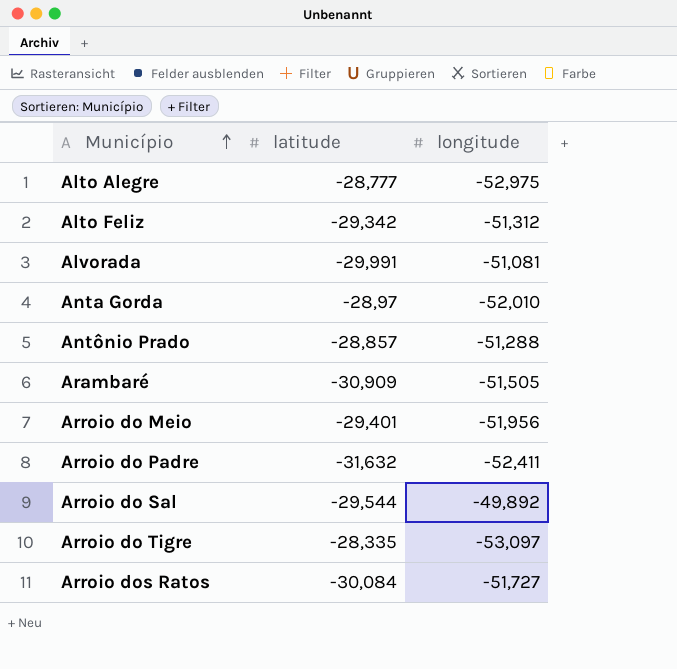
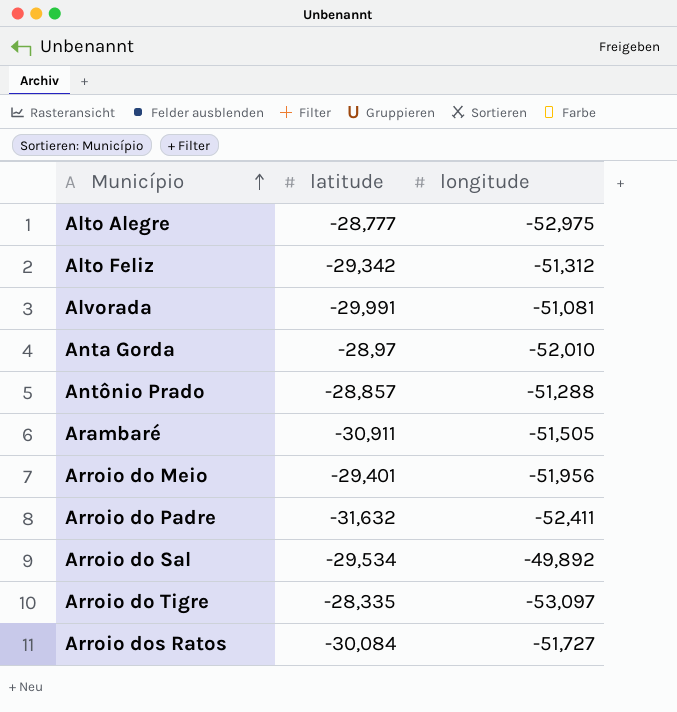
Arambaré | latitude: -30,909 -> -30,911
Arroio do Sal | latitude: -29,544 -> -29,534

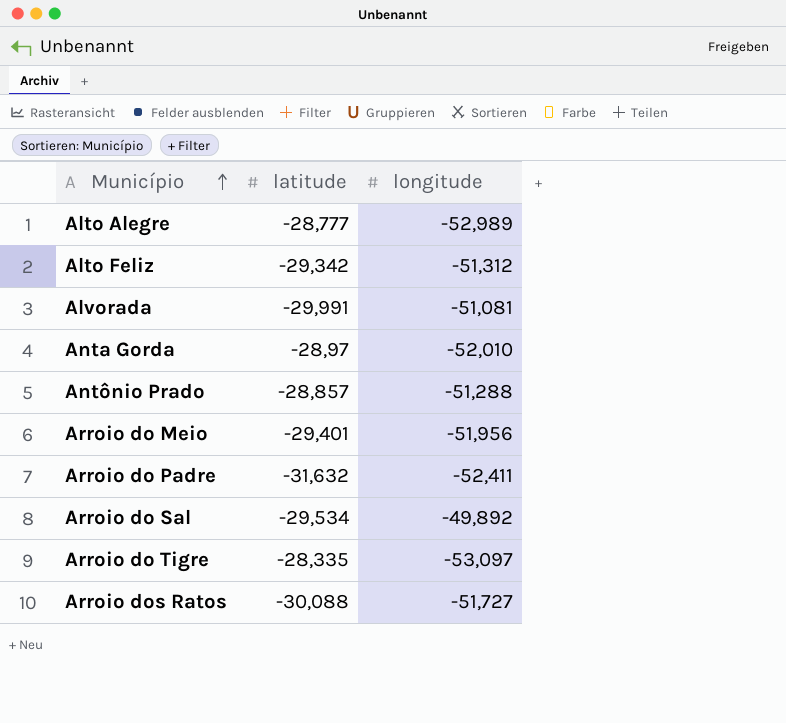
row Arambaré: -30,911 | -51,505 -> none
Alto Alegre | longitude: -52,975 -> -52,989
Arroio dos Ratos | latitude: -30,084 -> -30,088

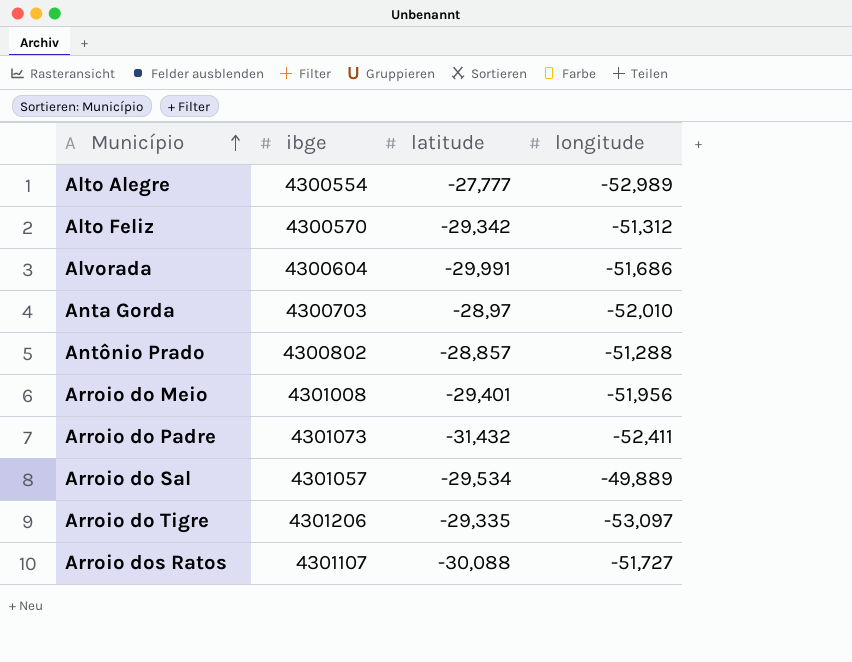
column ibge | position: none -> 2
Alto Alegre | latitude: -28,777 -> -27,777
Alvorada | longitude: -51,081 -> -51,686
Arroio do Padre | latitude: -31,632 -> -31,432
Arroio do Sal | longitude: -49,892 -> -49,889
Arroio do Tigre | latitude: -28,335 -> -29,335

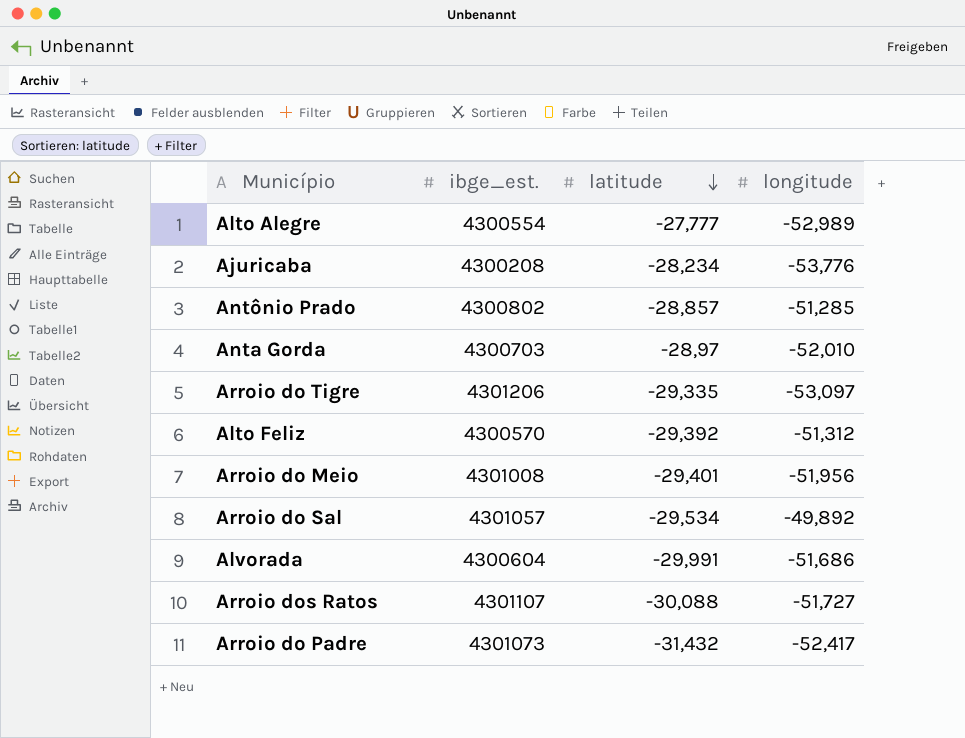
row order: Município ascending -> latitude descending
column name: ibge -> ibge_est.
row Ajuricaba: none -> 4300208 | -28,234 | -53,776
Antônio Prado | longitude: -51,288 -> -51,285
Alto Feliz | latitude: -29,342 -> -29,392
Arroio do Sal | longitude: -49,889 -> -49,892
Arroio do Padre | longitude: -52,411 -> -52,417

